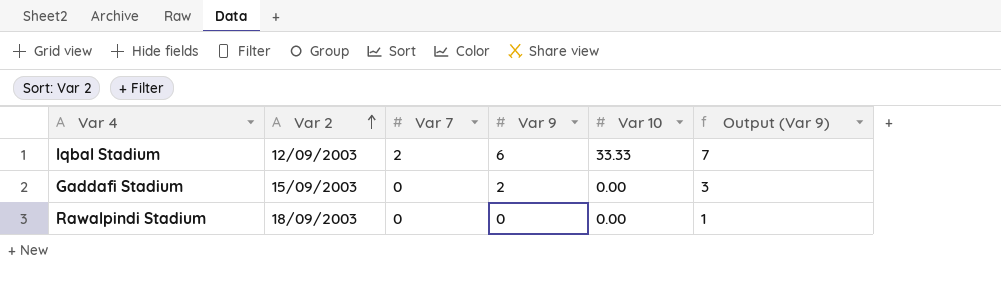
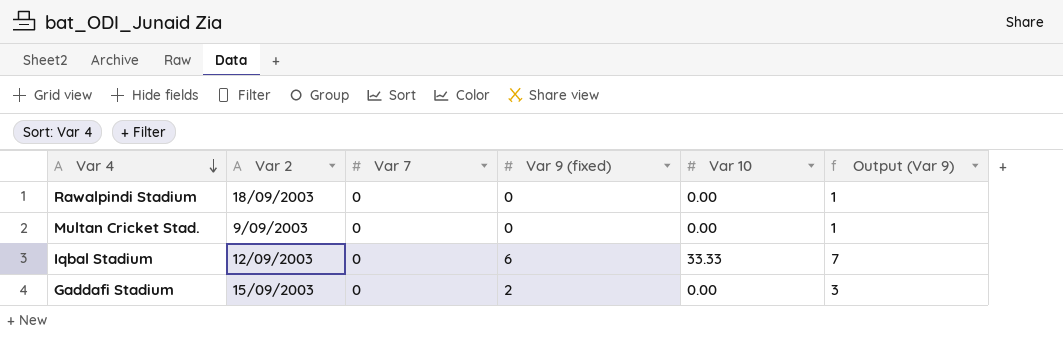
row order: Var 2 ascending -> Var 4 descending
column name: Var 9 -> Var 9 (fixed)
row Multan Cricket Stad.: none -> 9/09/2003 | 0 | 0 | 0.00 | 1
Iqbal Stadium | Var 7: 2 -> 0

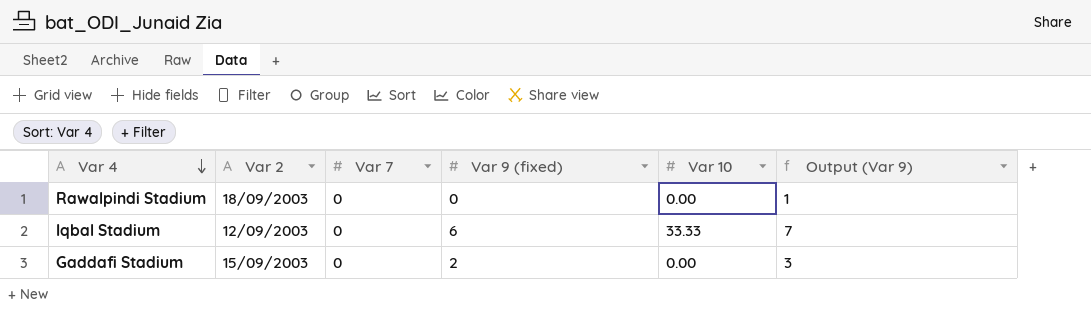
row Multan Cricket Stad.: 9/09/2003 | 0 | 0 | 0.00 | 1 -> none

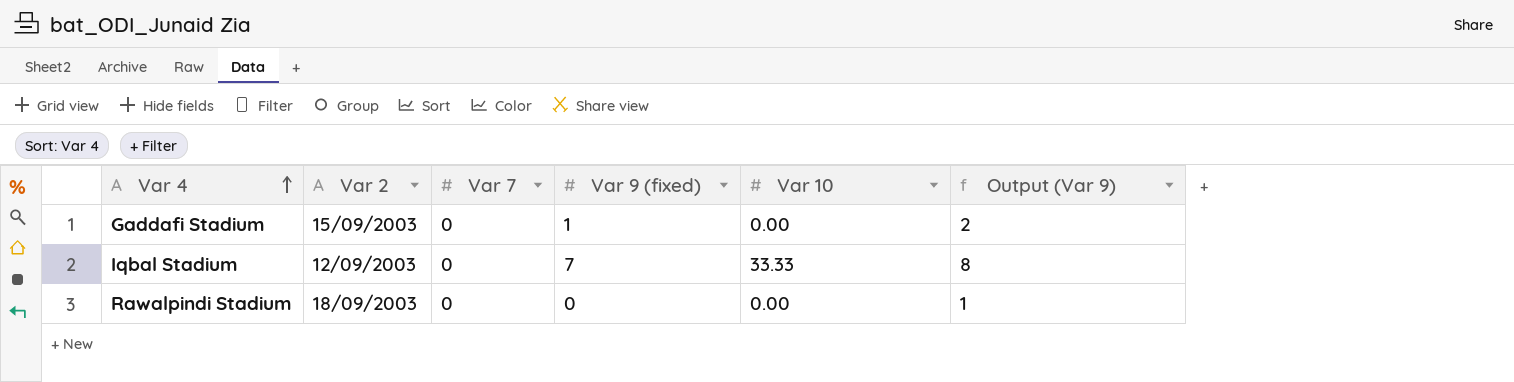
row order: Var 4 descending -> Var 4 ascending
Gaddafi Stadium | Var 9 (fixed): 2 -> 1
Gaddafi Stadium | Output (Var 9): 3 -> 2
Iqbal Stadium | Var 9 (fixed): 6 -> 7
Iqbal Stadium | Output (Var 9): 7 -> 8

